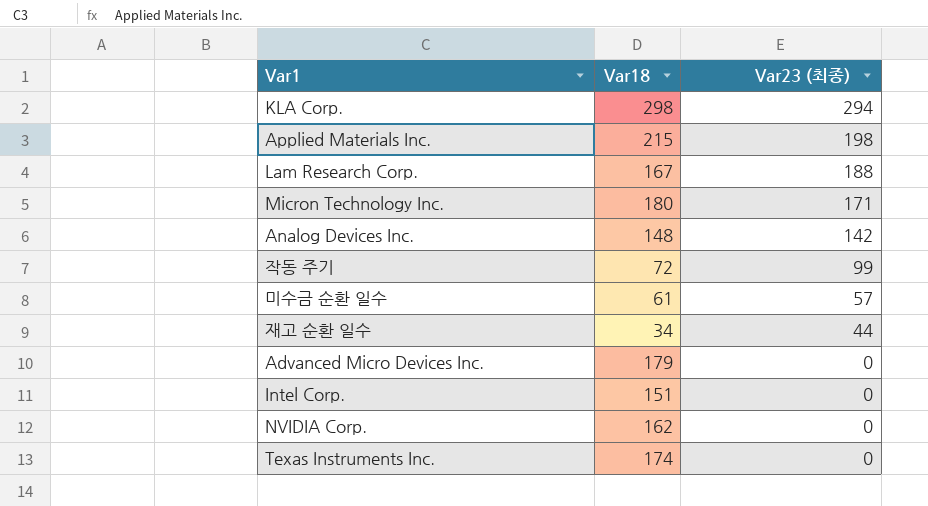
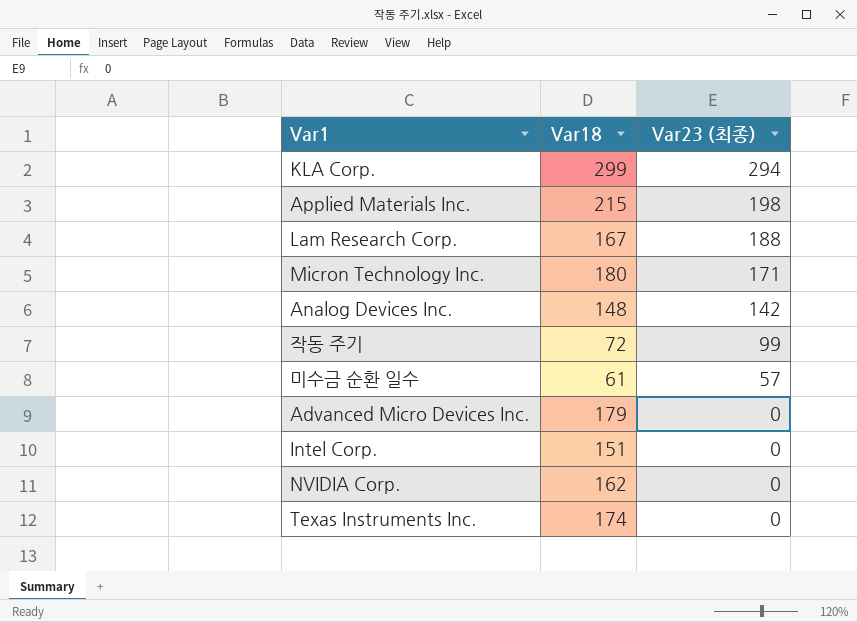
row 재고 순환 일수: 34 | 44 -> none
KLA Corp. | Var18: 298 -> 299

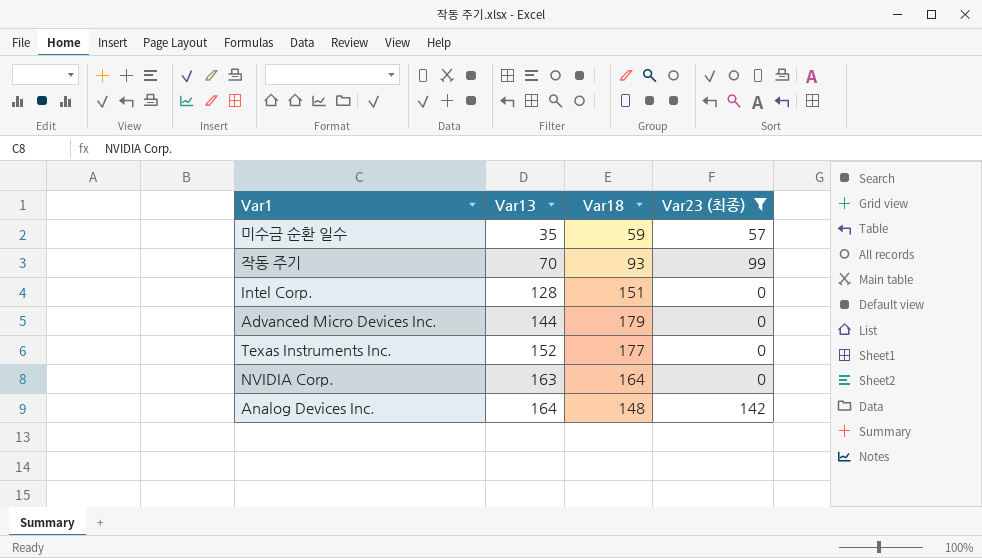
filter: none -> Var23 (최종) <= 142
row order: Var23 (최종) descending -> Var13 ascending
column Var13 | position: none -> 2
미수금 순환 일수 | Var18: 61 -> 59
작동 주기 | Var18: 72 -> 93
Texas Instruments Inc. | Var18: 174 -> 177
NVIDIA Corp. | Var18: 162 -> 164

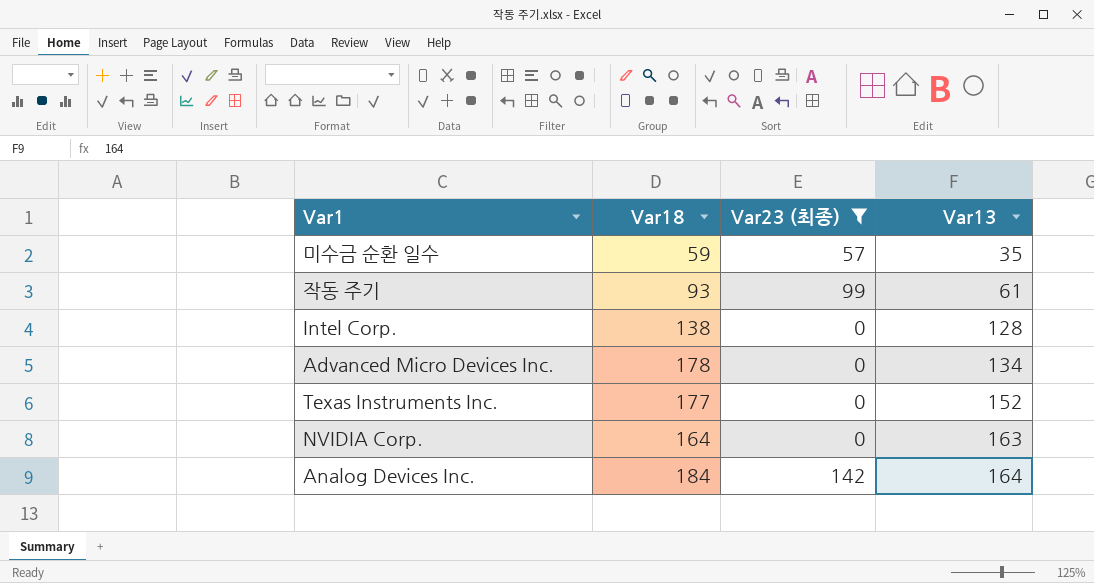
column Var13 | position: 2 -> 4
작동 주기 | Var13: 70 -> 61
Intel Corp. | Var18: 151 -> 138
Advanced Micro Devices Inc. | Var18: 179 -> 178
Advanced Micro Devices Inc. | Var13: 144 -> 134
Analog Devices Inc. | Var18: 148 -> 184

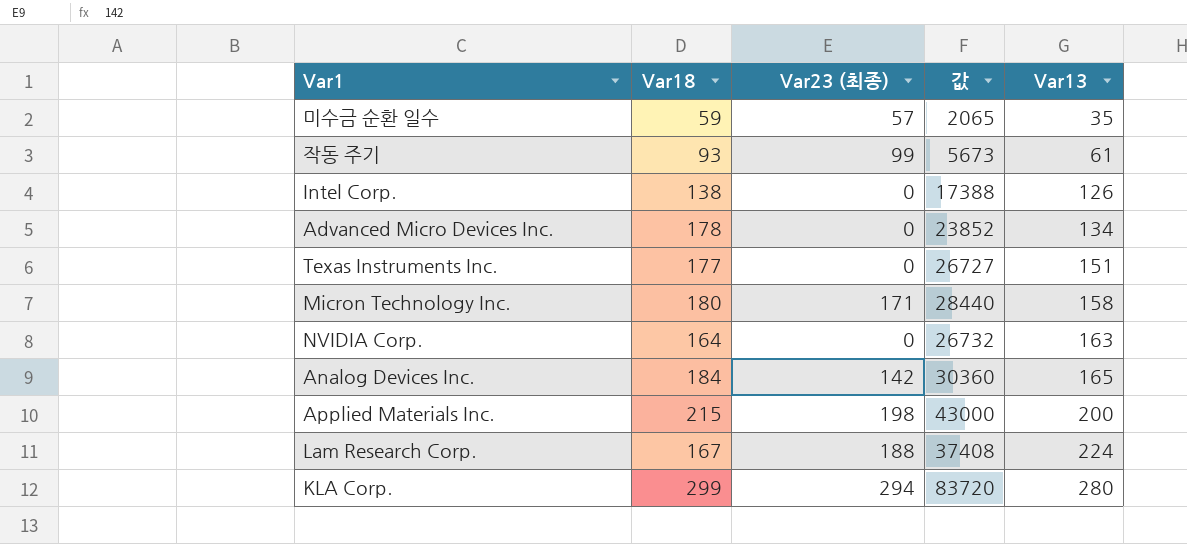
filter: Var23 (최종) <= 142 -> none
column 값 | formula: none -> [Var18] * [Var13]
Intel Corp. | Var13: 128 -> 126
Texas Instruments Inc. | Var13: 152 -> 151
Analog Devices Inc. | Var13: 164 -> 165

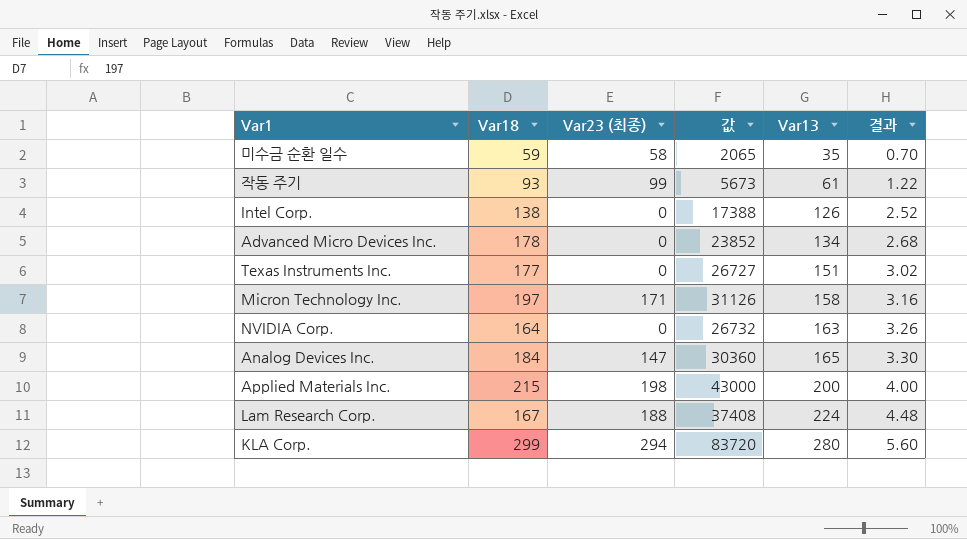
column 결과 | formula: none -> [Var13] * 0.02
미수금 순환 일수 | Var23 (최종): 57 -> 58
Micron Technology Inc. | Var18: 180 -> 197
Micron Technology Inc. | 값: 28440 -> 31126
Analog Devices Inc. | Var23 (최종): 142 -> 147

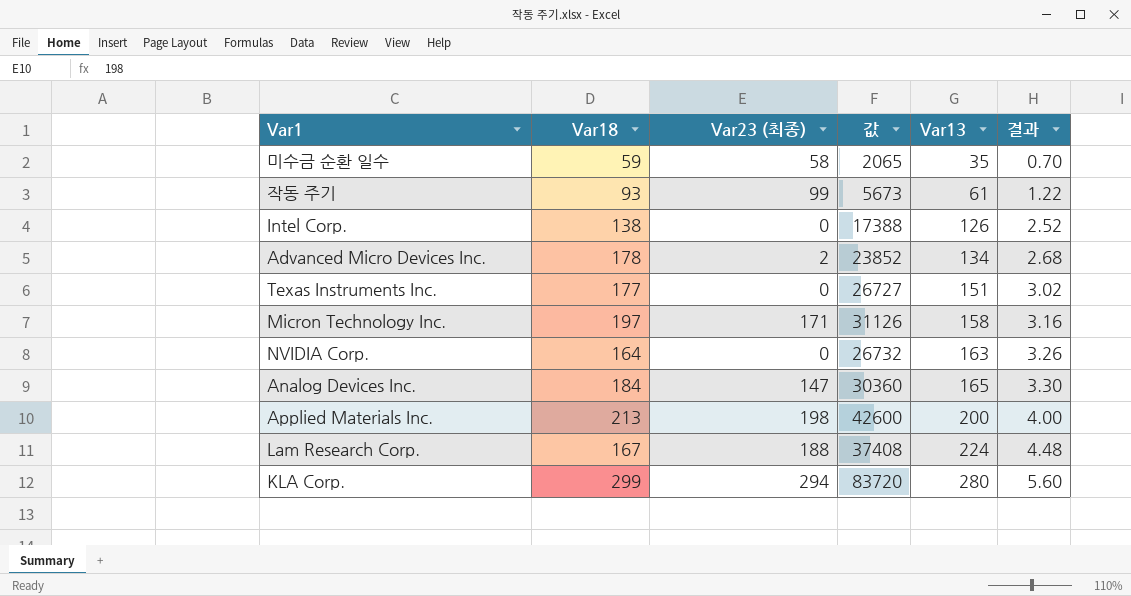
Advanced Micro Devices Inc. | Var23 (최종): 0 -> 2
Applied Materials Inc. | Var18: 215 -> 213
Applied Materials Inc. | 값: 43000 -> 42600

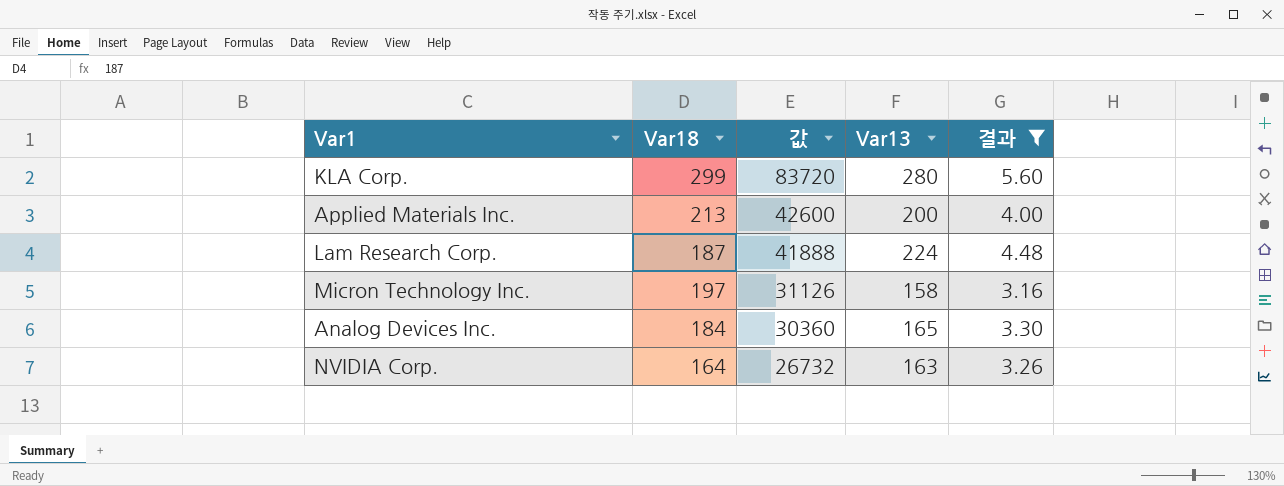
filter: none -> 결과 >= 3.16
row order: Var13 ascending -> 값 descending
column Var23 (최종) | position: 3 -> none
Lam Research Corp. | Var18: 167 -> 187
Lam Research Corp. | 값: 37408 -> 41888

